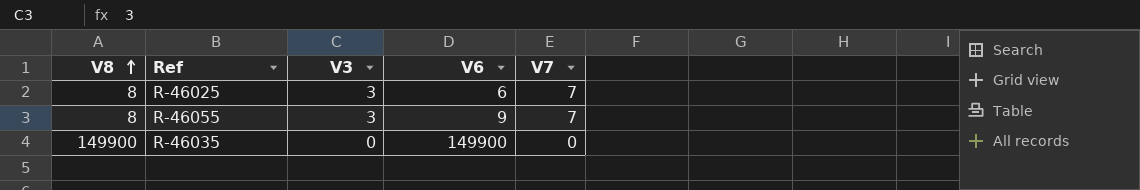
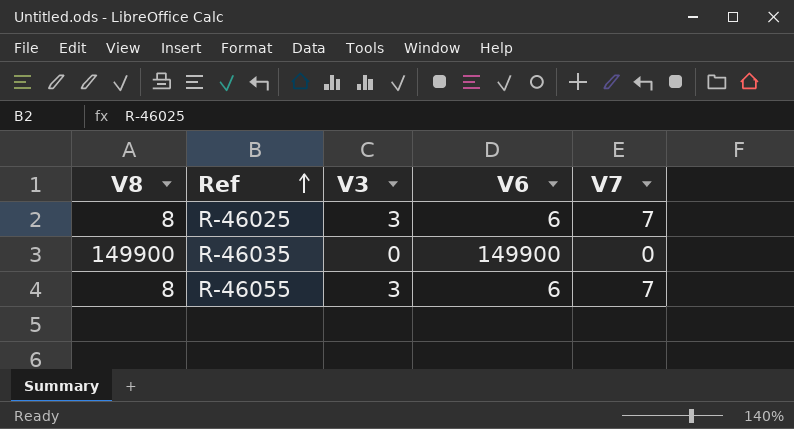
row order: V8 ascending -> Ref ascending
R-46055 | V6: 9 -> 6

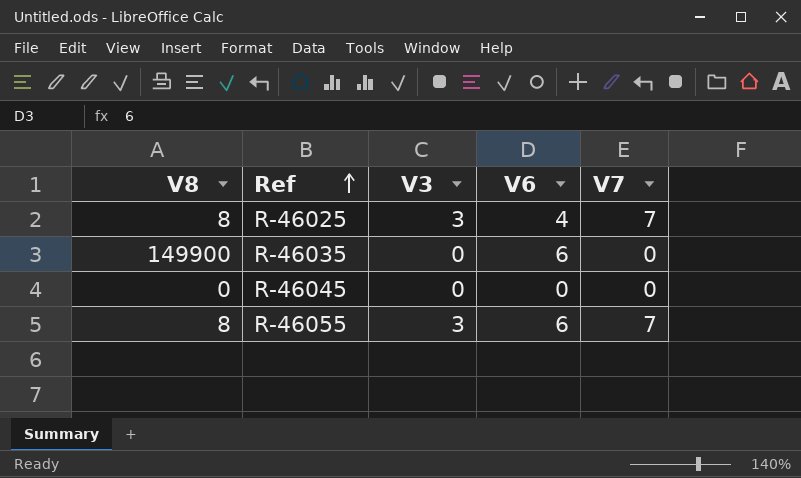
R-46025 | V6: 6 -> 4
R-46035 | V6: 149900 -> 6
row R-46045: none -> 0 | 0 | 0 | 0

